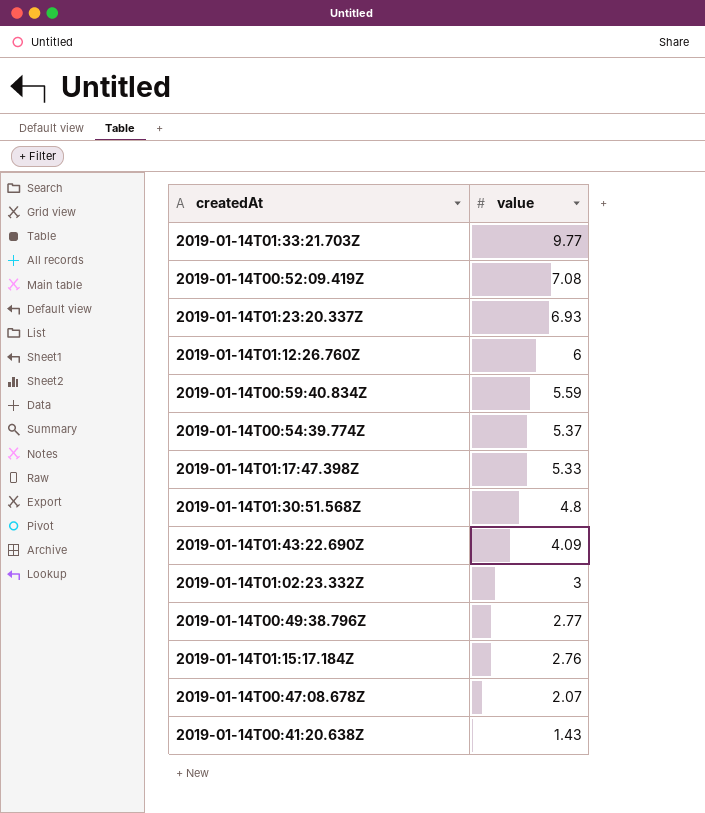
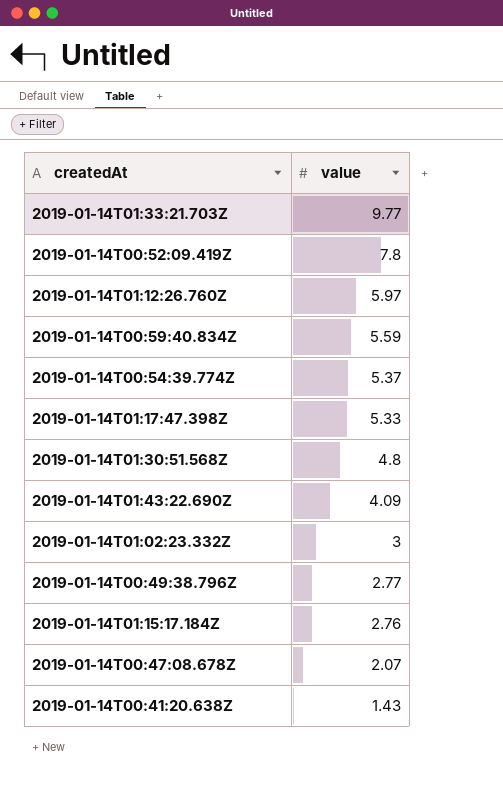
row 2019-01-14T01:23:20.337Z: 6.93 -> none
2019-01-14T00:52:09.419Z | value: 7.08 -> 7.8
2019-01-14T01:12:26.760Z | value: 6 -> 5.97

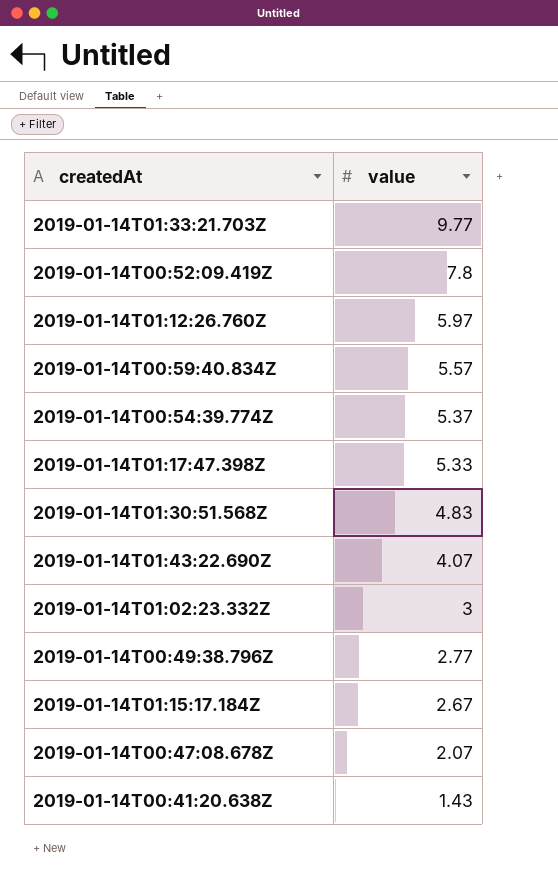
2019-01-14T00:59:40.834Z | value: 5.59 -> 5.57
2019-01-14T01:30:51.568Z | value: 4.8 -> 4.83
2019-01-14T01:43:22.690Z | value: 4.09 -> 4.07
2019-01-14T01:15:17.184Z | value: 2.76 -> 2.67

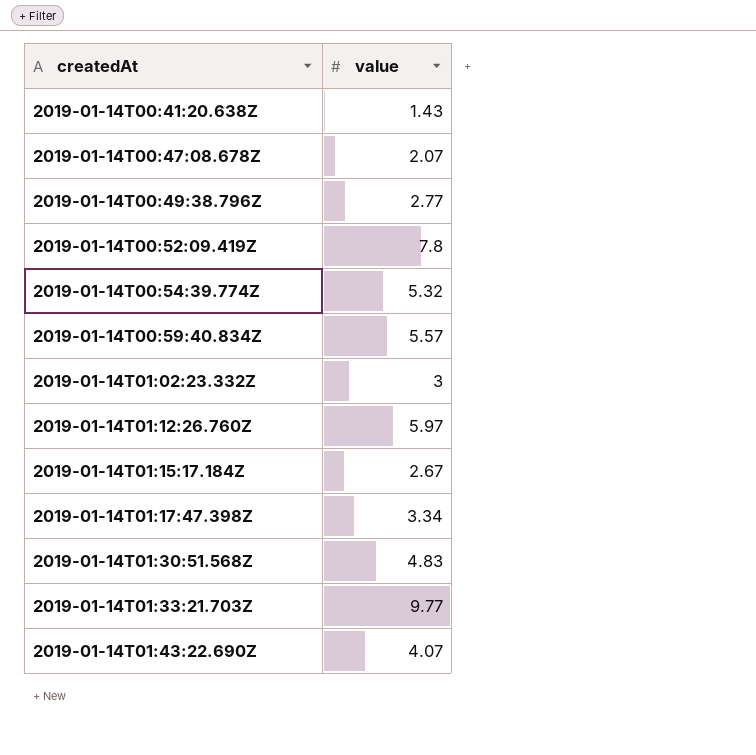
row order: value descending -> createdAt ascending
2019-01-14T00:54:39.774Z | value: 5.37 -> 5.32
2019-01-14T01:17:47.398Z | value: 5.33 -> 3.34

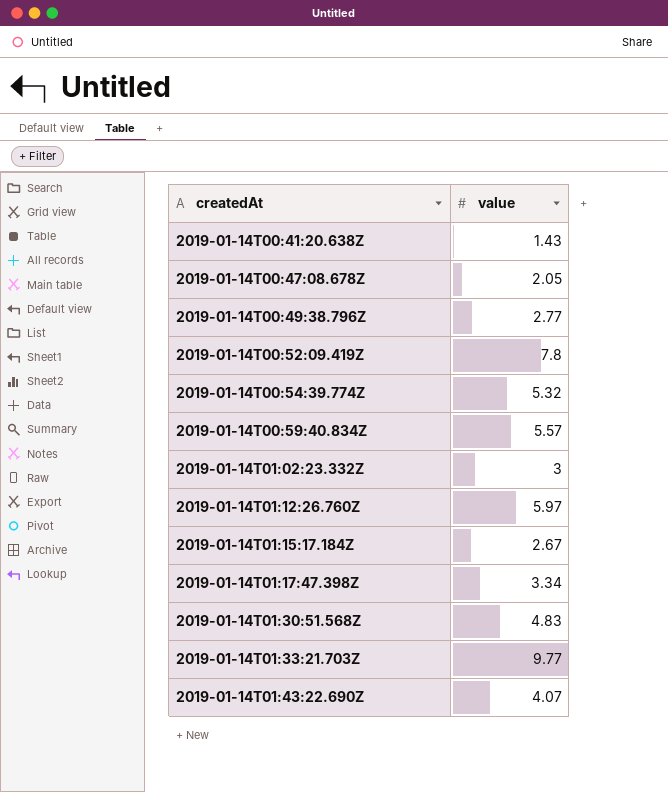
2019-01-14T00:47:08.678Z | value: 2.07 -> 2.05

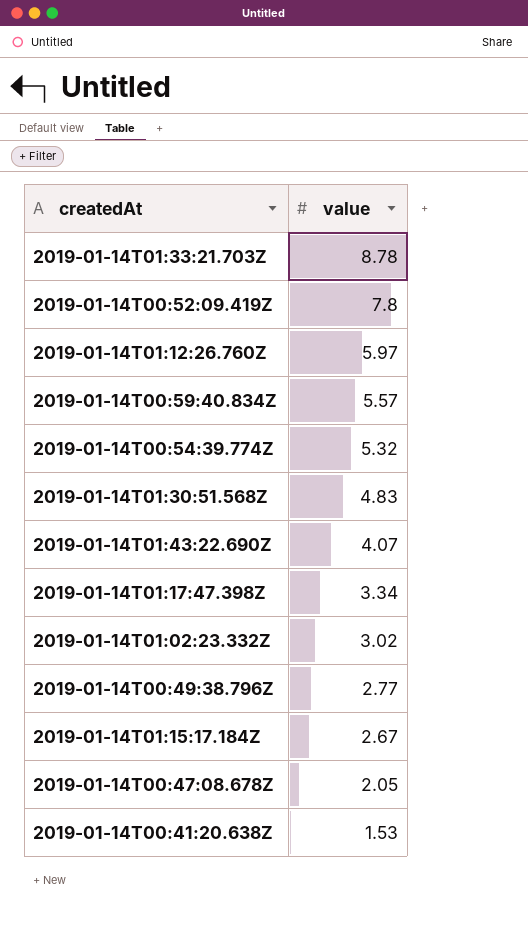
row order: createdAt ascending -> value descending
2019-01-14T01:33:21.703Z | value: 9.77 -> 8.78
2019-01-14T01:02:23.332Z | value: 3 -> 3.02
2019-01-14T00:41:20.638Z | value: 1.43 -> 1.53

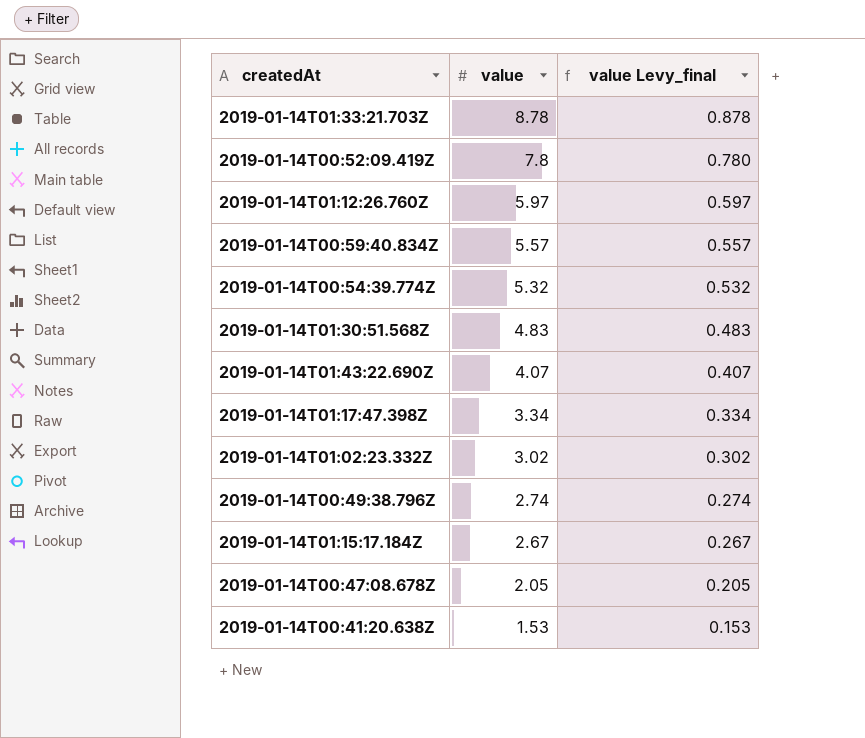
column value Levy_final | formula: none -> [value] * 0.1
2019-01-14T00:49:38.796Z | value: 2.77 -> 2.74

